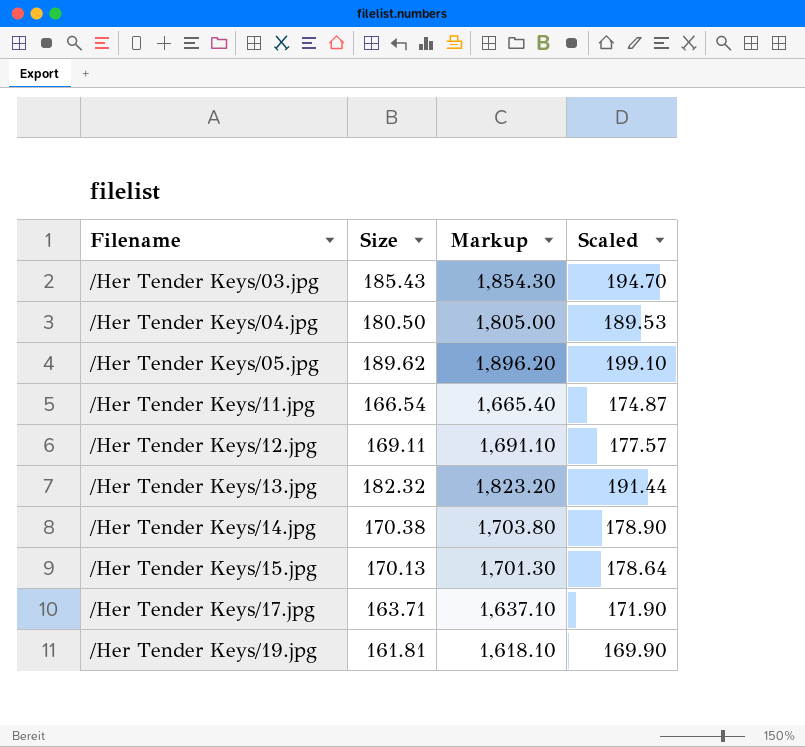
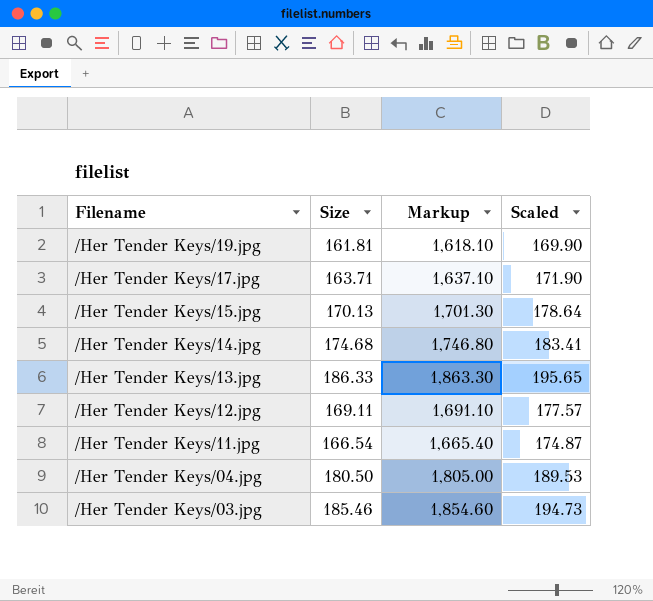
row order: Filename ascending -> Filename descending
row /Her Tender Keys/05.jpg: 189.62 | 1,896.20 | 199.10 -> none
/Her Tender Keys/14.jpg | Size: 170.38 -> 174.68
/Her Tender Keys/14.jpg | Markup: 1,703.80 -> 1,746.80
/Her Tender Keys/14.jpg | Scaled: 178.90 -> 183.41
/Her Tender Keys/13.jpg | Size: 182.32 -> 186.33
/Her Tender Keys/13.jpg | Markup: 1,823.20 -> 1,863.30
/Her Tender Keys/13.jpg | Scaled: 191.44 -> 195.65
/Her Tender Keys/03.jpg | Size: 185.43 -> 185.46
/Her Tender Keys/03.jpg | Markup: 1,854.30 -> 1,854.60
/Her Tender Keys/03.jpg | Scaled: 194.70 -> 194.73

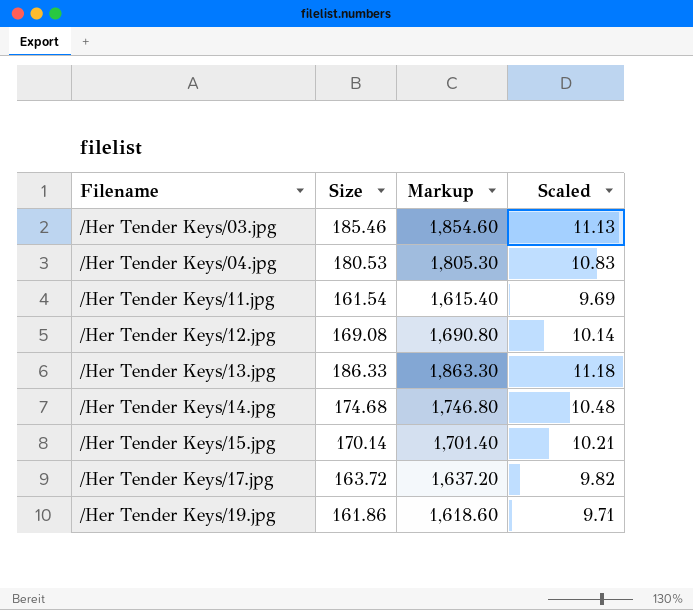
row order: Filename descending -> Filename ascending
column Scaled | formula: [Size] * 1.05 -> [Size] * 0.06
/Her Tender Keys/04.jpg | Size: 180.50 -> 180.53
/Her Tender Keys/04.jpg | Markup: 1,805.00 -> 1,805.30
/Her Tender Keys/11.jpg | Size: 166.54 -> 161.54
/Her Tender Keys/11.jpg | Markup: 1,665.40 -> 1,615.40
/Her Tender Keys/12.jpg | Size: 169.11 -> 169.08
/Her Tender Keys/12.jpg | Markup: 1,691.10 -> 1,690.80
/Her Tender Keys/15.jpg | Size: 170.13 -> 170.14
/Her Tender Keys/15.jpg | Markup: 1,701.30 -> 1,701.40
/Her Tender Keys/17.jpg | Size: 163.71 -> 163.72
/Her Tender Keys/17.jpg | Markup: 1,637.10 -> 1,637.20
/Her Tender Keys/19.jpg | Size: 161.81 -> 161.86
/Her Tender Keys/19.jpg | Markup: 1,618.10 -> 1,618.60

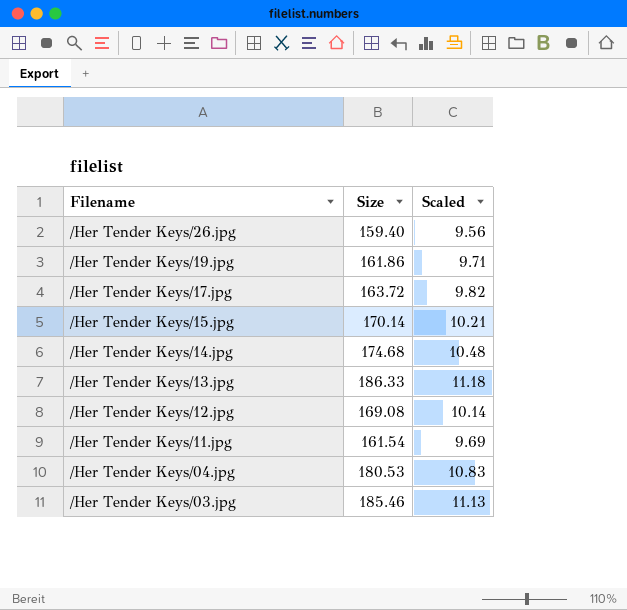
row order: Filename ascending -> Filename descending
column Markup | formula: [Size] * 10 -> none
row /Her Tender Keys/26.jpg: none -> 159.40 | 9.56

